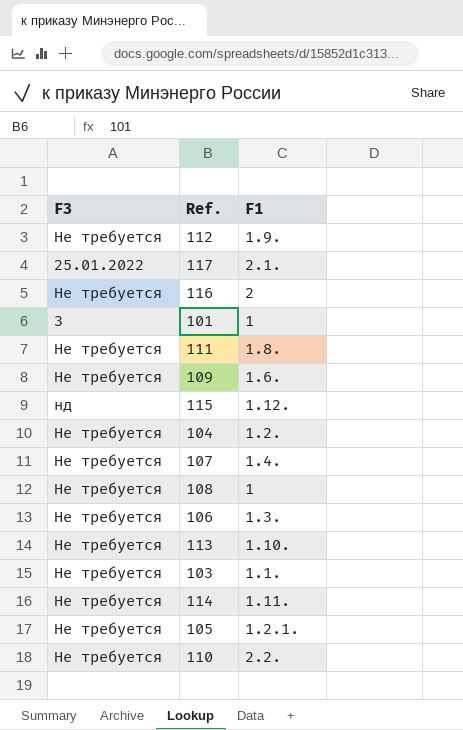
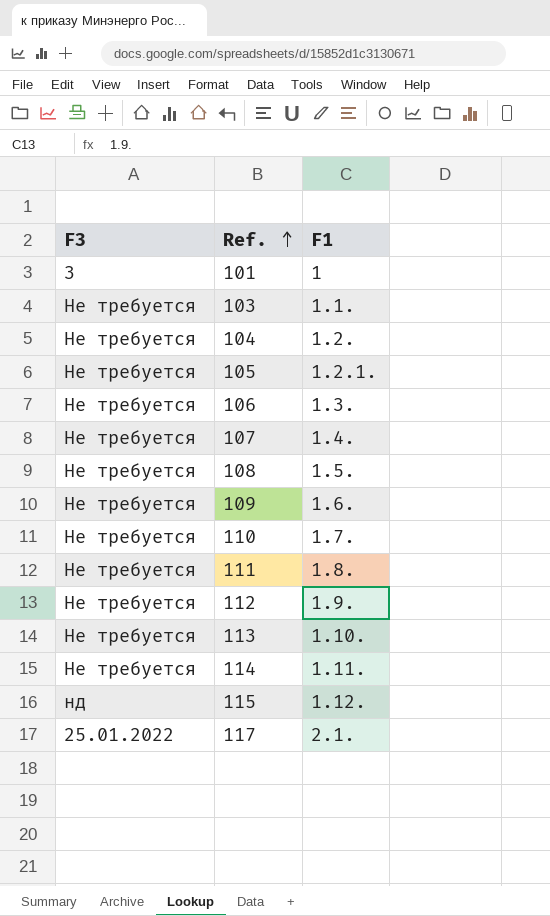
row order: none -> Ref. ascending
row 116: Не требуется | 2 -> none
108 | F1: 1 -> 1.5.
110 | F1: 2.2. -> 1.7.

